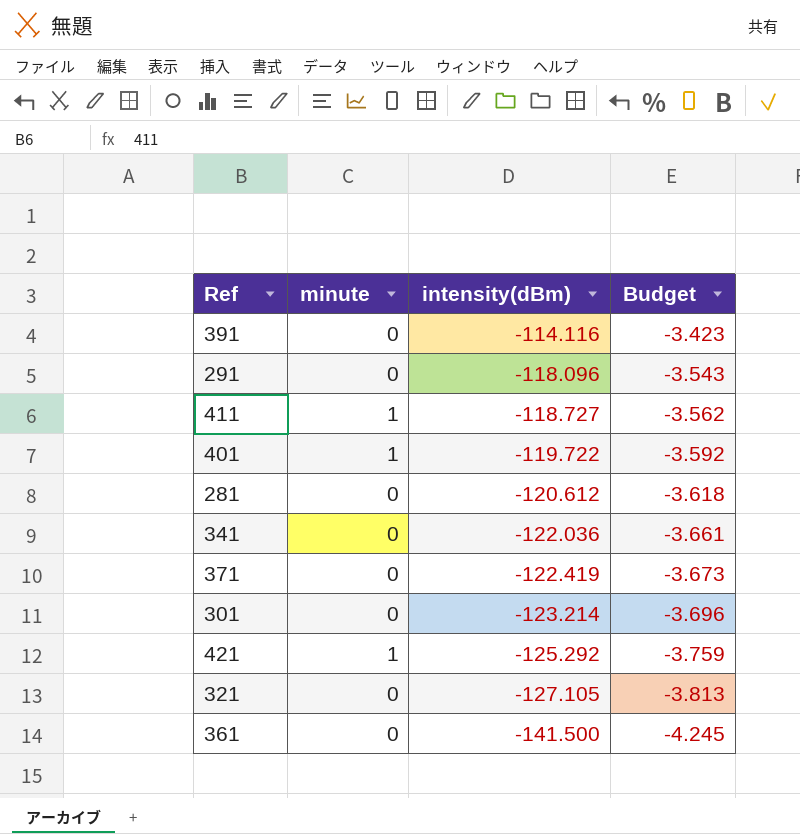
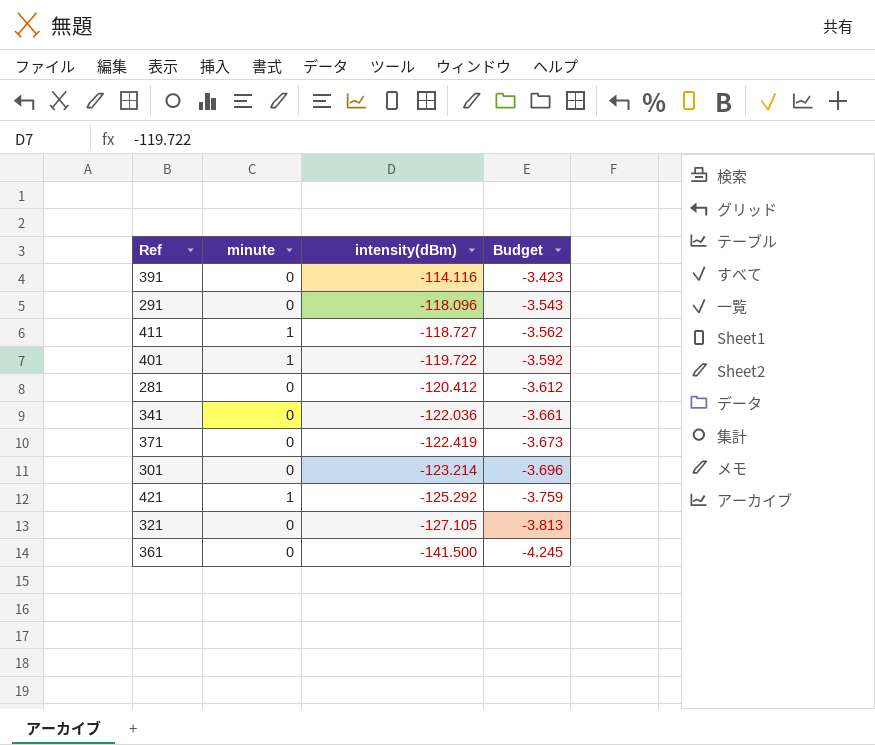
281 | intensity(dBm): -120.612 -> -120.412
281 | Budget: -3.618 -> -3.612

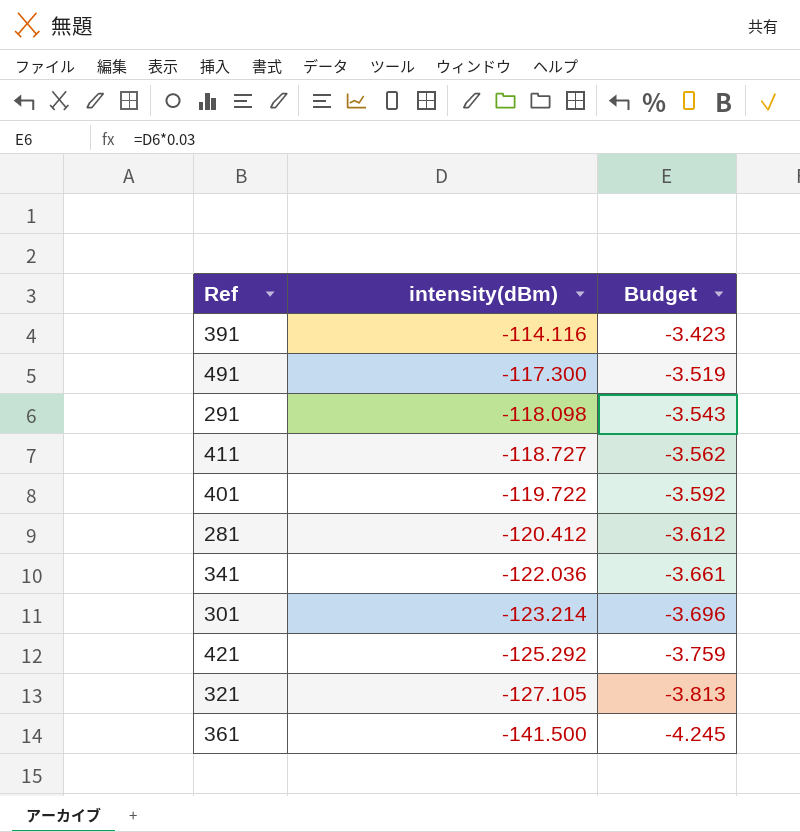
column minute | position: 2 -> none
row 371: 0 | -122.419 | -3.673 -> none
row 491: none -> -117.300 | -3.519
291 | intensity(dBm): -118.096 -> -118.098

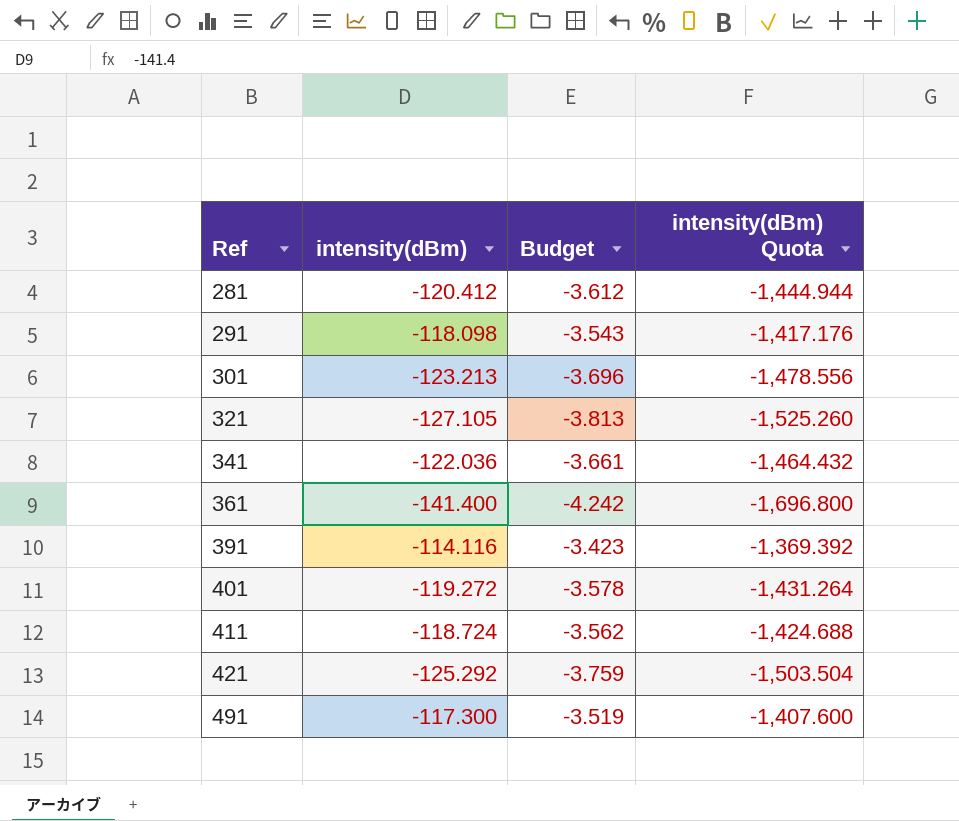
row order: intensity(dBm) descending -> Ref ascending
column intensity(dBm) Quota | formula: none -> [intensity(dBm)] * 12
301 | intensity(dBm): -123.214 -> -123.213
361 | intensity(dBm): -141.500 -> -141.400
361 | Budget: -4.245 -> -4.242
401 | intensity(dBm): -119.722 -> -119.272
401 | Budget: -3.592 -> -3.578
411 | intensity(dBm): -118.727 -> -118.724

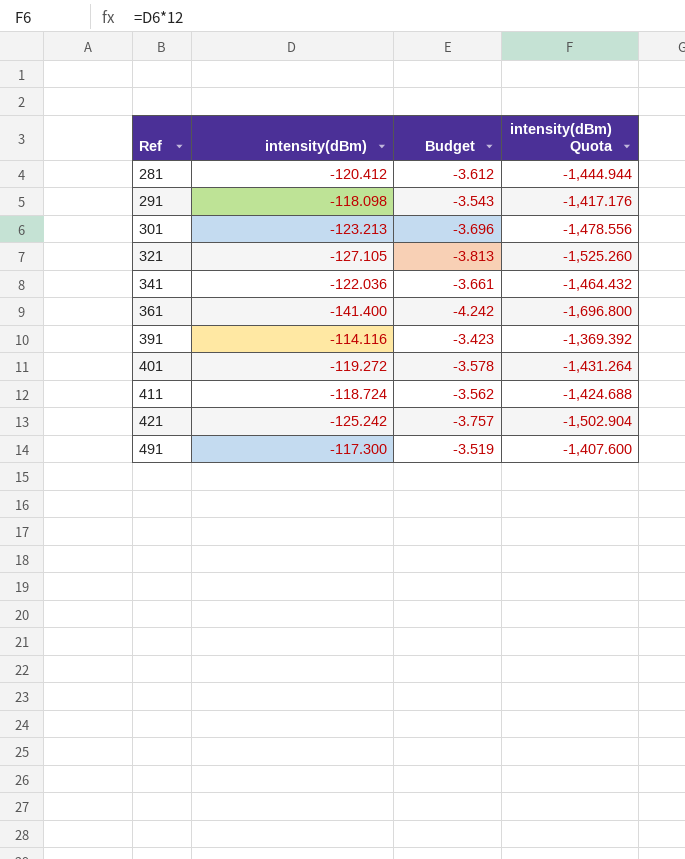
421 | intensity(dBm): -125.292 -> -125.242
421 | Budget: -3.759 -> -3.757
421 | intensity(dBm) Quota: -1,503.504 -> -1,502.904

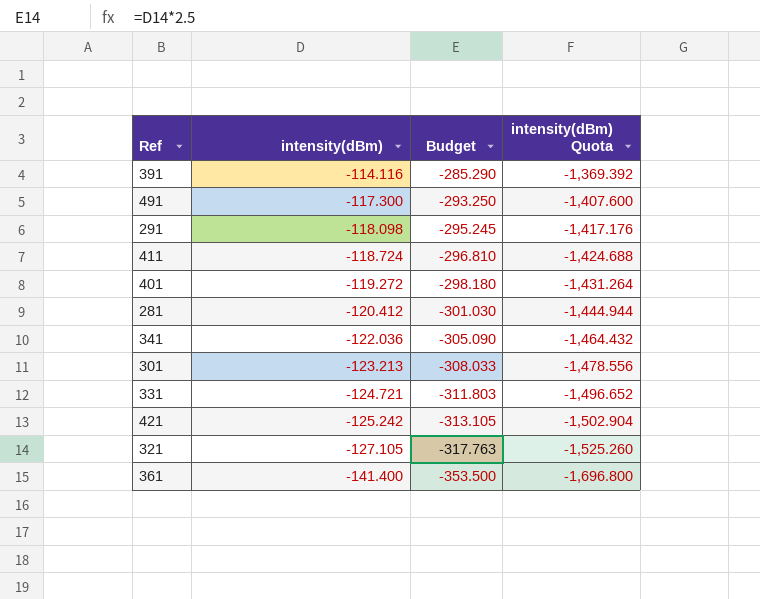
row order: Ref ascending -> intensity(dBm) descending
column Budget | formula: [intensity(dBm)] * 0.03 -> [intensity(dBm)] * 2.5
row 331: none -> -124.721 | -311.803 | -1,496.652

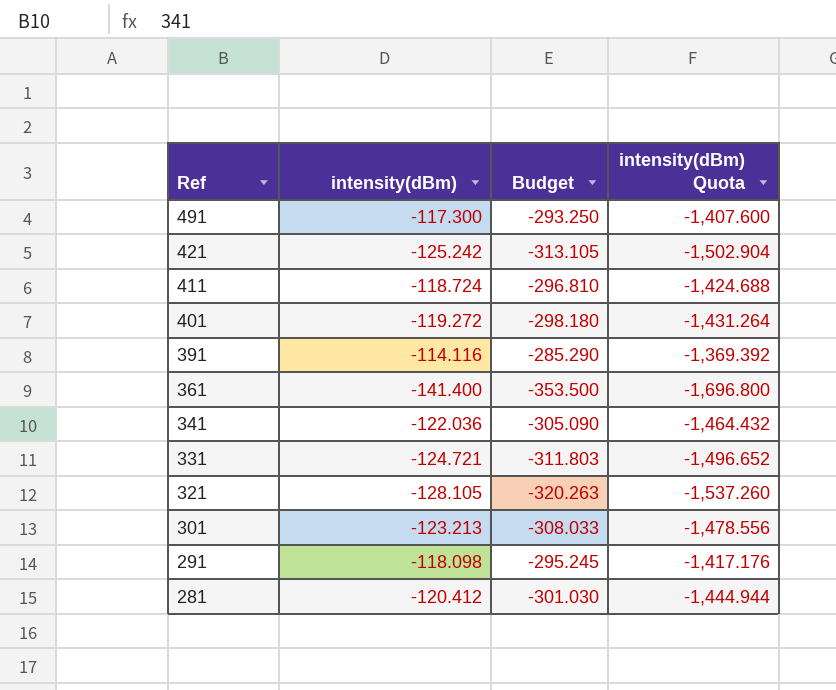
row order: intensity(dBm) descending -> Ref descending
321 | intensity(dBm): -127.105 -> -128.105
321 | Budget: -317.763 -> -320.263
321 | intensity(dBm) Quota: -1,525.260 -> -1,537.260

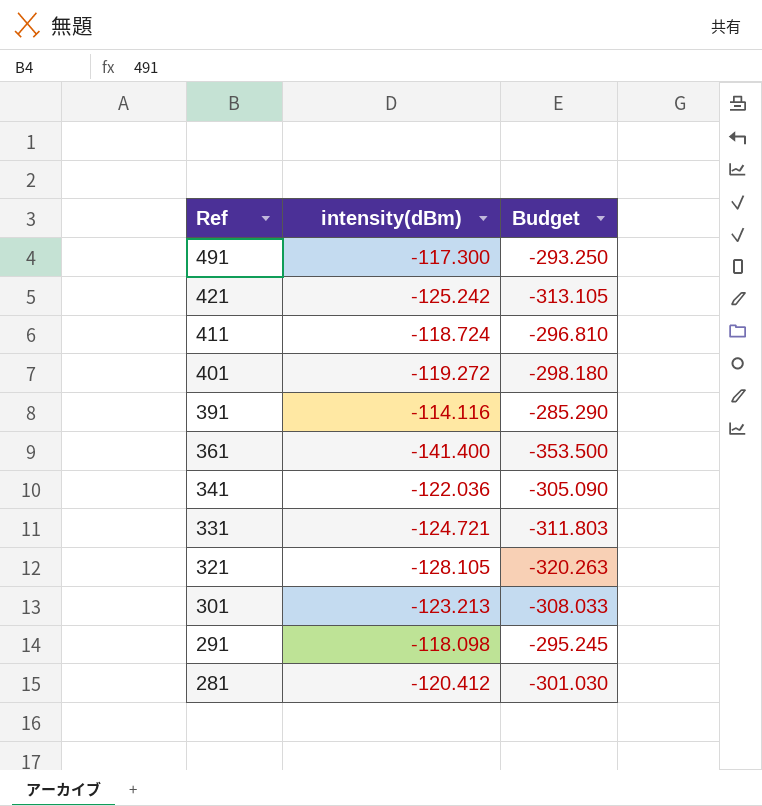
column intensity(dBm) Quota | formula: [intensity(dBm)] * 12 -> none

